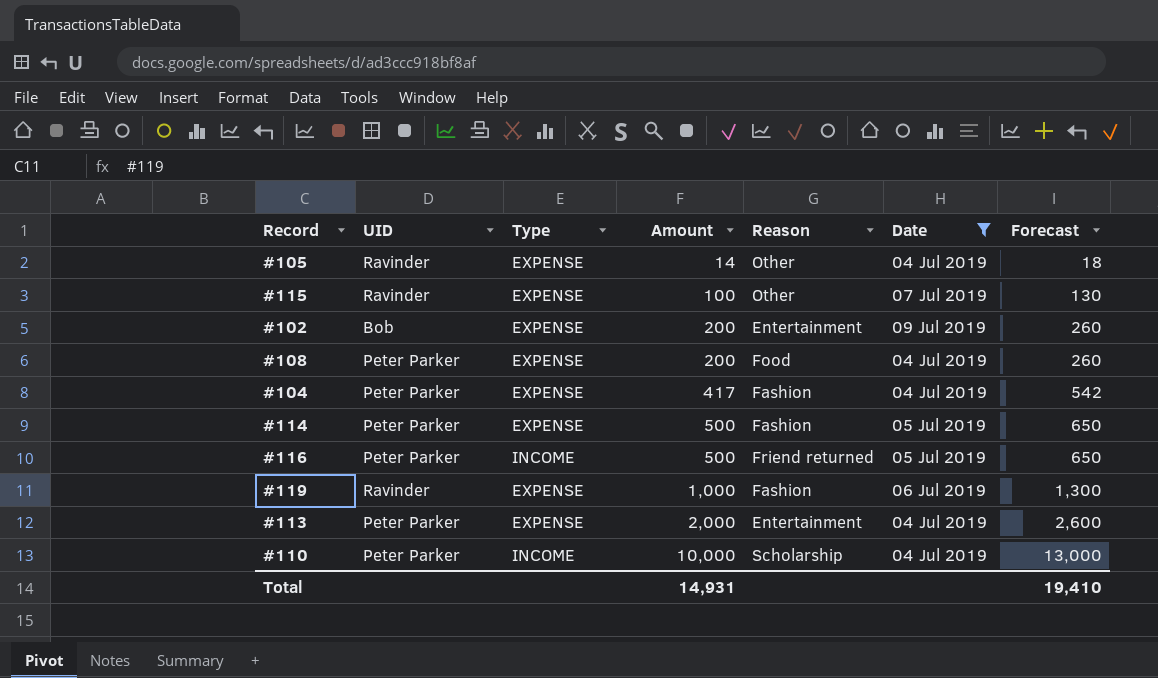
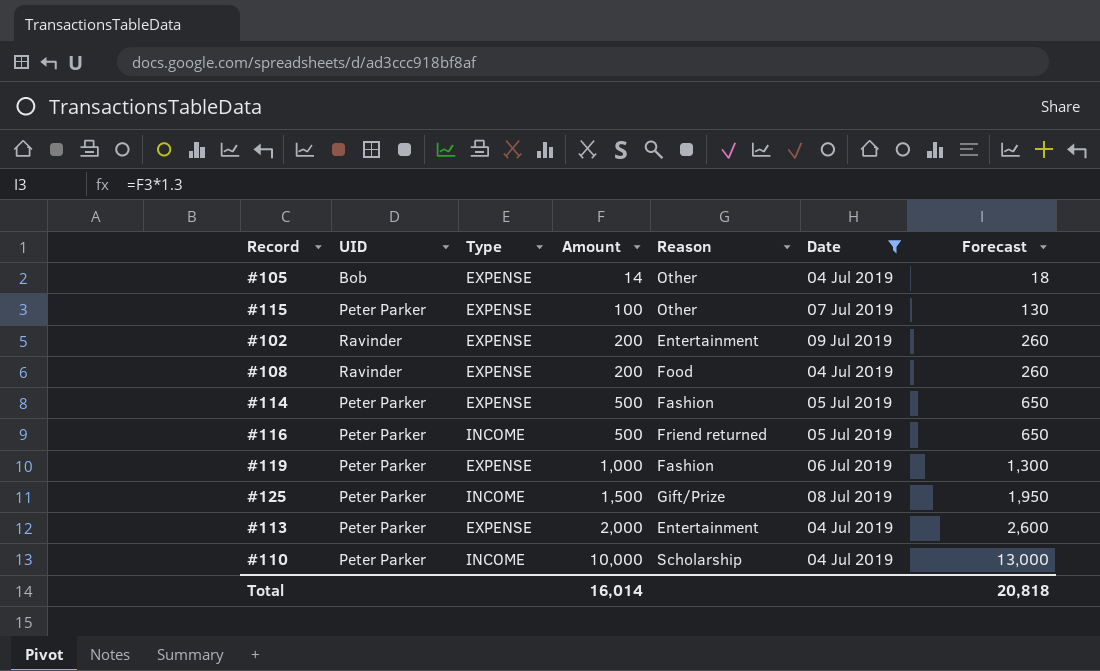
row #104: Peter Parker | EXPENSE | 417 | Fashion | 04 Jul 2019 | 542 -> none
#105 | UID: Ravinder -> Bob
#115 | UID: Ravinder -> Peter Parker
#102 | UID: Bob -> Ravinder
#108 | UID: Peter Parker -> Ravinder
#119 | UID: Ravinder -> Peter Parker
row #125: none -> Peter Parker | INCOME | 1,500 | Gift/Prize | 08 Jul 2019 | 1,950
Total | Amount: 14,931 -> 16,014
Total | Forecast: 19,410 -> 20,818

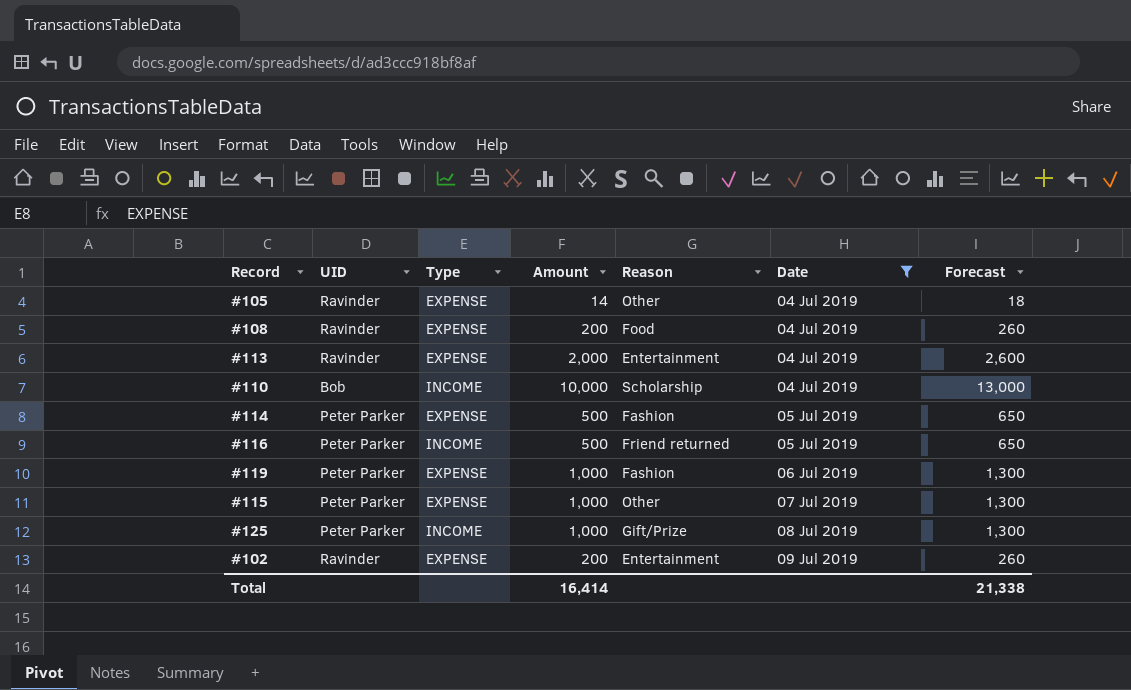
row order: Amount ascending -> Date ascending
#105 | UID: Bob -> Ravinder
#113 | UID: Peter Parker -> Ravinder
#110 | UID: Peter Parker -> Bob
#115 | Amount: 100 -> 1,000
#115 | Forecast: 130 -> 1,300
#125 | Amount: 1,500 -> 1,000
#125 | Forecast: 1,950 -> 1,300
Total | Amount: 16,014 -> 16,414
Total | Forecast: 20,818 -> 21,338

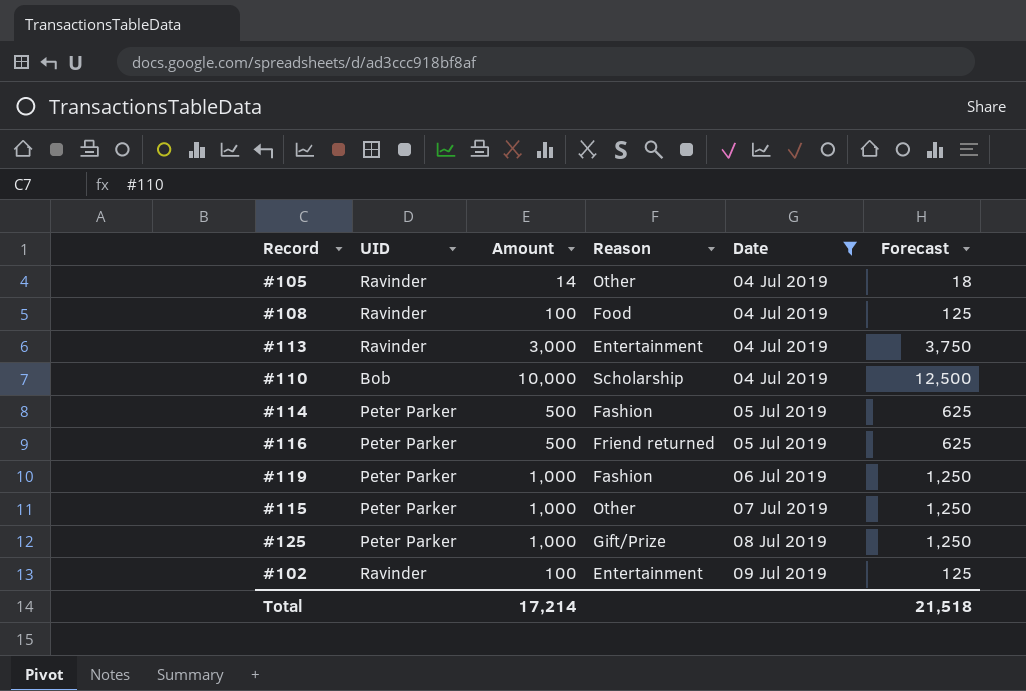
column Type | position: 3 -> none
column Forecast | formula: [Amount] * 1.3 -> [Amount] * 1.25
#108 | Amount: 200 -> 100
#113 | Amount: 2,000 -> 3,000
#102 | Amount: 200 -> 100
Total | Amount: 16,414 -> 17,214
Total | Forecast: 21,338 -> 21,518

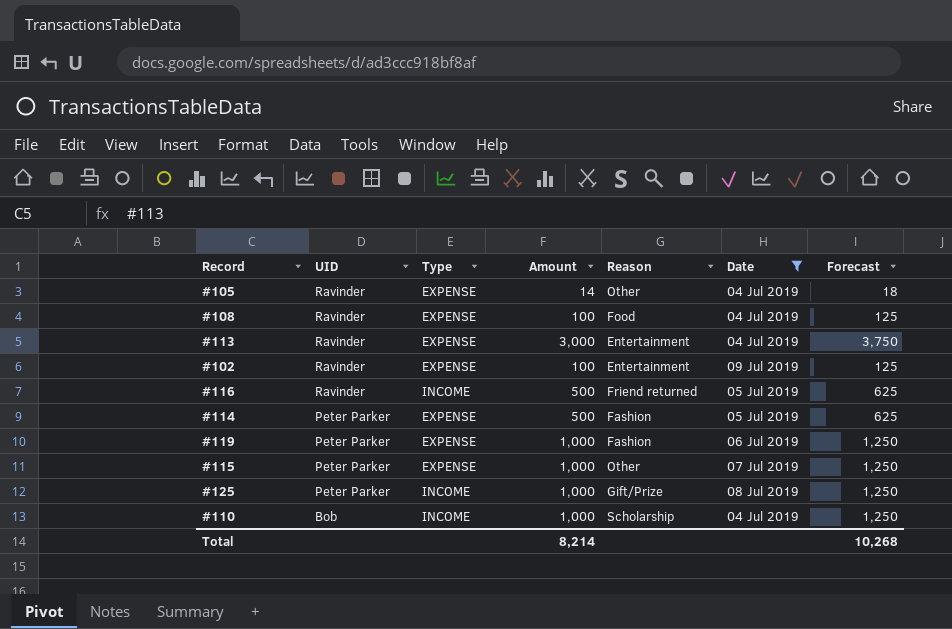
row order: Date ascending -> UID descending
column Type | position: none -> 3
#116 | UID: Peter Parker -> Ravinder
#110 | Amount: 10,000 -> 1,000
#110 | Forecast: 12,500 -> 1,250
Total | Amount: 17,214 -> 8,214
Total | Forecast: 21,518 -> 10,268

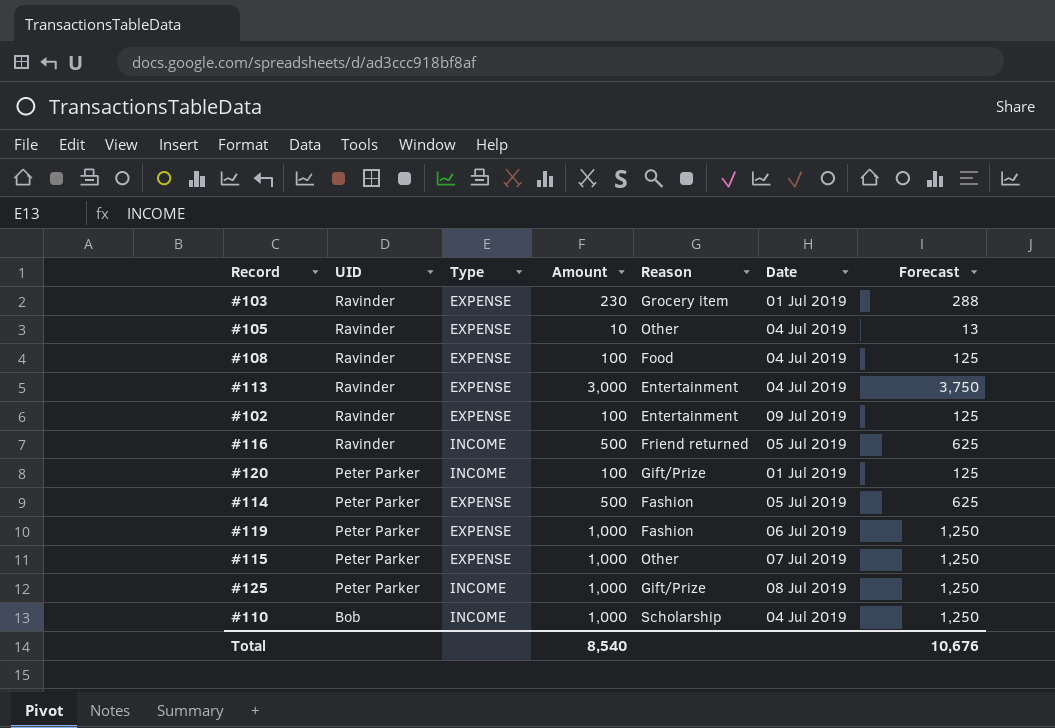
filter: Date != 01 Jul 2019 -> none
#105 | Amount: 14 -> 10
#105 | Forecast: 18 -> 13
Total | Amount: 8,214 -> 8,540
Total | Forecast: 10,268 -> 10,676

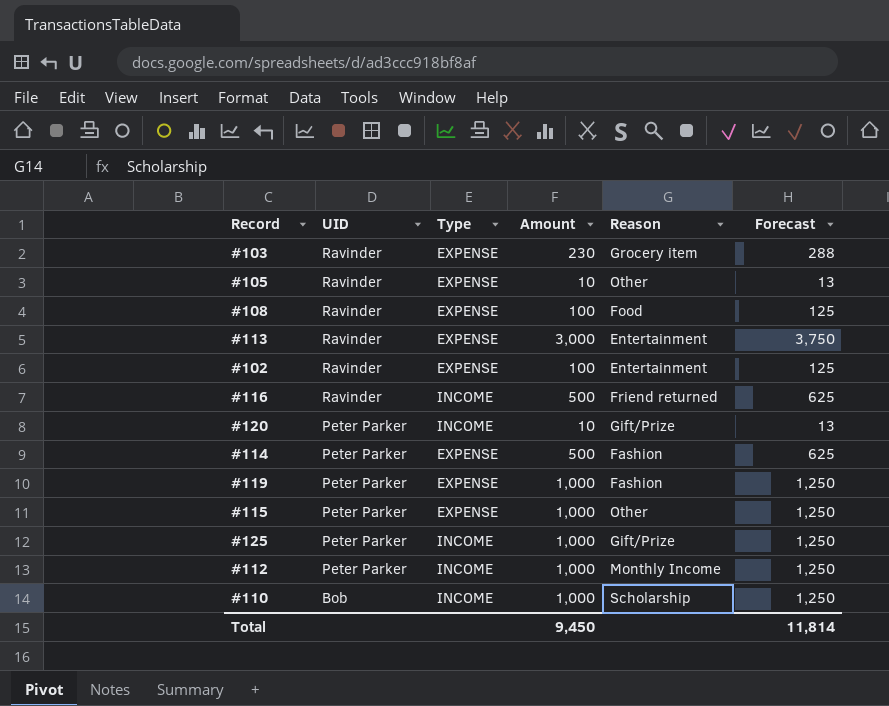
column Date | position: 6 -> none
#120 | Amount: 100 -> 10
#120 | Forecast: 125 -> 13
row #112: none -> Peter Parker | INCOME | 1,000 | Monthly Income | 1,250
Total | Amount: 8,540 -> 9,450
Total | Forecast: 10,676 -> 11,814

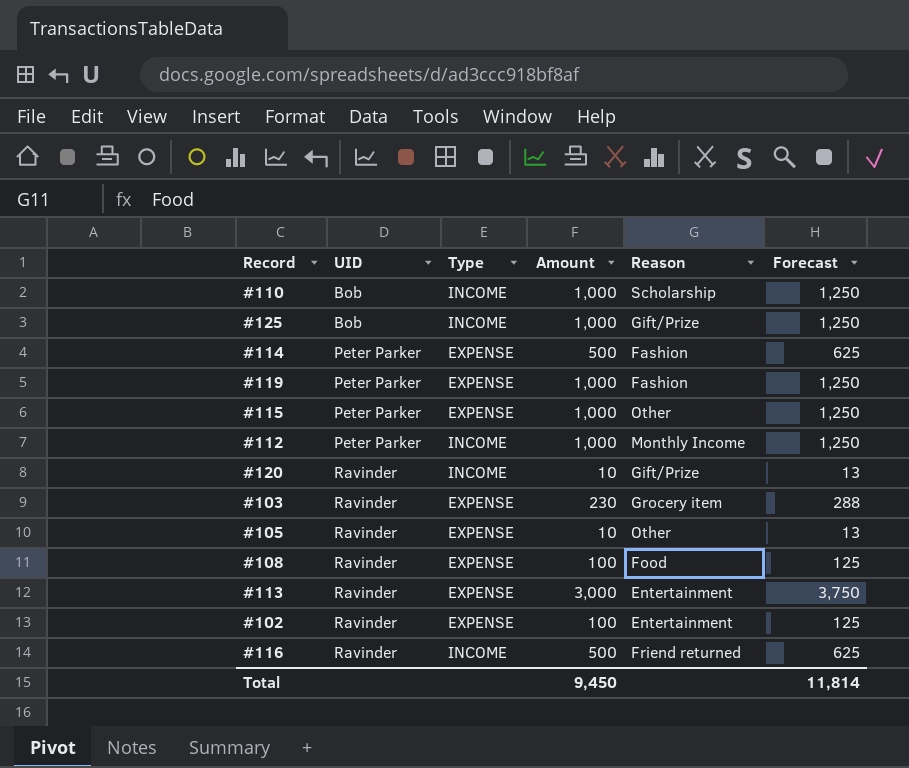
row order: UID descending -> UID ascending
#125 | UID: Peter Parker -> Bob
#120 | UID: Peter Parker -> Ravinder

